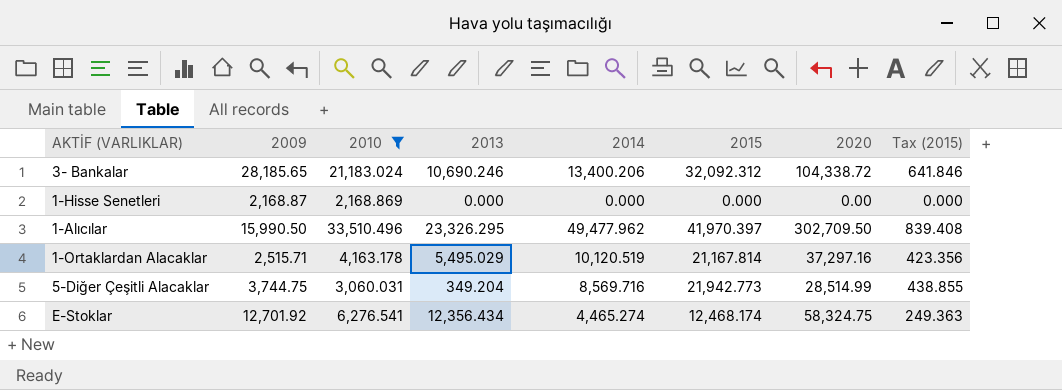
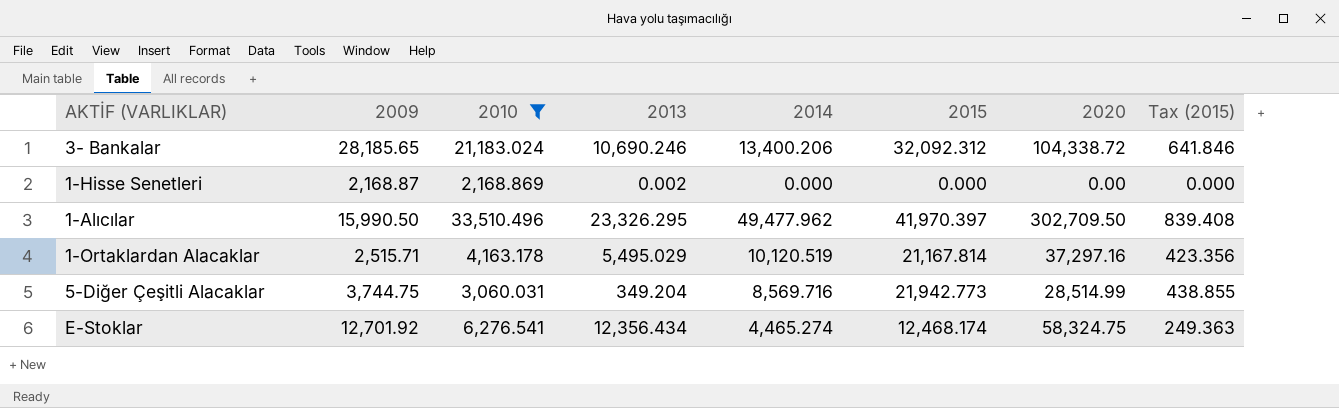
1-Hisse Senetleri | 2013: 0.000 -> 0.002

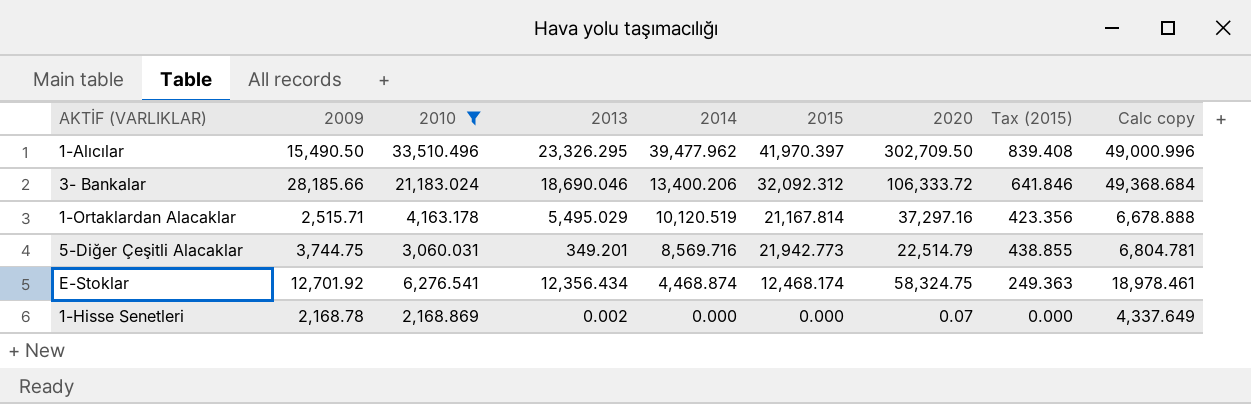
row order: none -> 2014 descending
column Calc copy | formula: none -> [2009] + [2010]
1-Alıcılar | 2009: 15,990.50 -> 15,490.50
1-Alıcılar | 2014: 49,477.962 -> 39,477.962
3- Bankalar | 2009: 28,185.65 -> 28,185.66
3- Bankalar | 2013: 10,690.246 -> 18,690.046
3- Bankalar | 2020: 104,338.72 -> 106,333.72
5-Diğer Çeşitli Alacaklar | 2013: 349.204 -> 349.201
5-Diğer Çeşitli Alacaklar | 2020: 28,514.99 -> 22,514.79
E-Stoklar | 2014: 4,465.274 -> 4,468.874
1-Hisse Senetleri | 2009: 2,168.87 -> 2,168.78
1-Hisse Senetleri | 2020: 0.00 -> 0.07

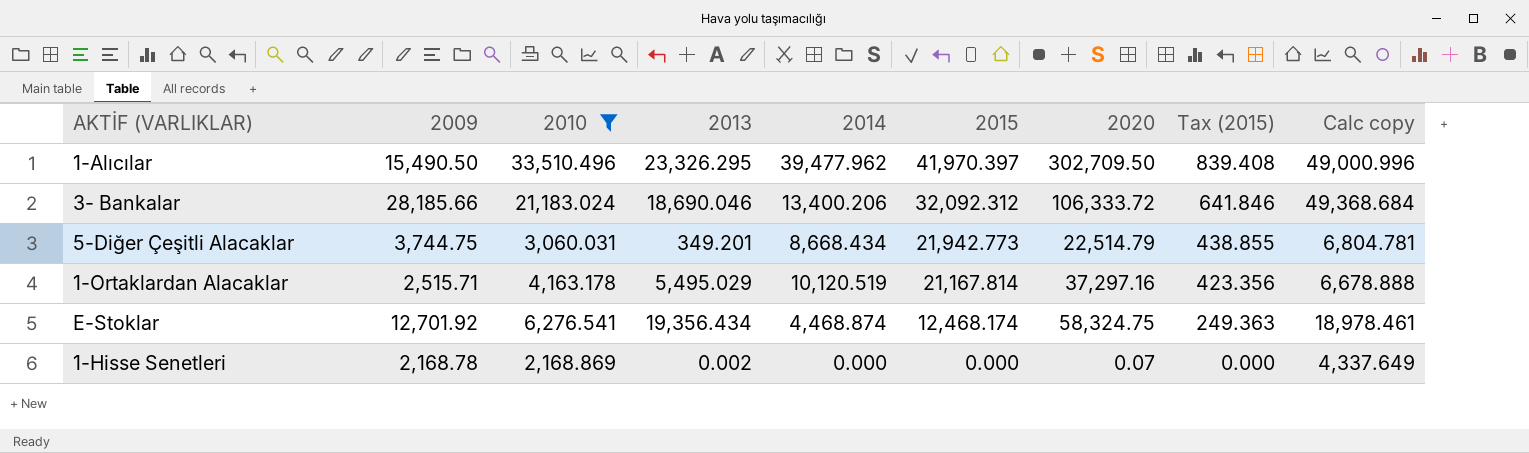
row order: 2014 descending -> 2015 descending
5-Diğer Çeşitli Alacaklar | 2014: 8,569.716 -> 8,668.434
E-Stoklar | 2013: 12,356.434 -> 19,356.434

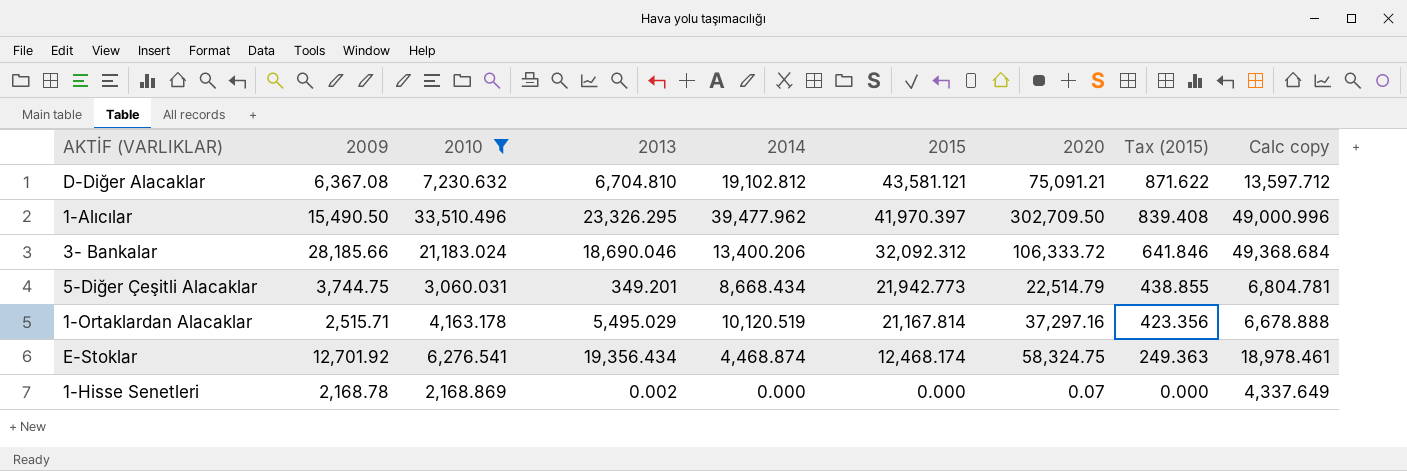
row D-Diğer Alacaklar: none -> 6,367.08 | 7,230.632 | 6,704.810 | 19,102.812 | 43,581.121 | 75,091.21 | 871.622 | 13,597.712

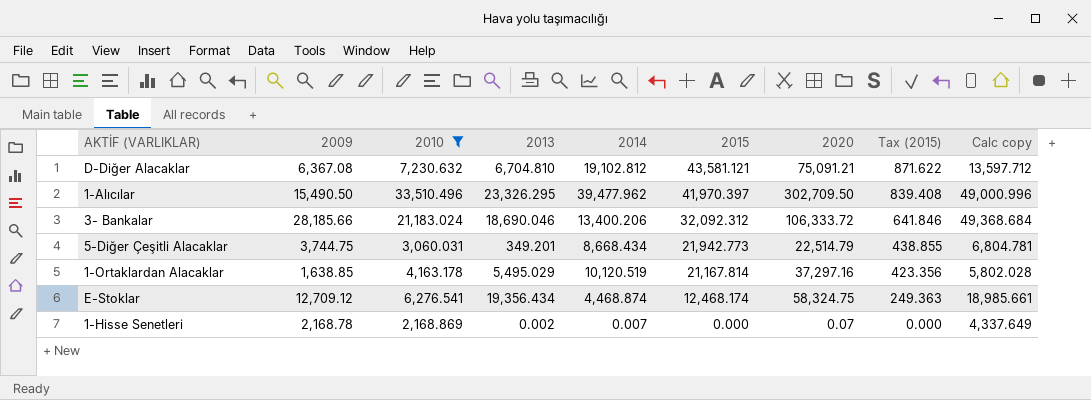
1-Ortaklardan Alacaklar | 2009: 2,515.71 -> 1,638.85
1-Ortaklardan Alacaklar | Calc copy: 6,678.888 -> 5,802.028
E-Stoklar | 2009: 12,701.92 -> 12,709.12
E-Stoklar | Calc copy: 18,978.461 -> 18,985.661
1-Hisse Senetleri | 2014: 0.000 -> 0.007

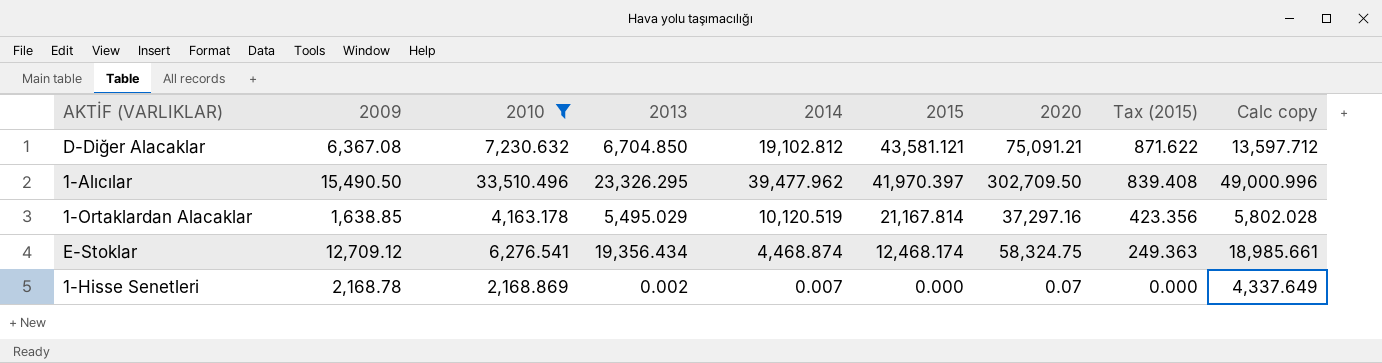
row 3- Bankalar: 28,185.66 | 21,183.024 | 18,690.046 | 13,400.206 | 32,092.312 | 106,333.72 | 641.846 | 49,368.684 -> none
row 5-Diğer Çeşitli Alacaklar: 3,744.75 | 3,060.031 | 349.201 | 8,668.434 | 21,942.773 | 22,514.79 | 438.855 | 6,804.781 -> none
D-Diğer Alacaklar | 2013: 6,704.810 -> 6,704.850

